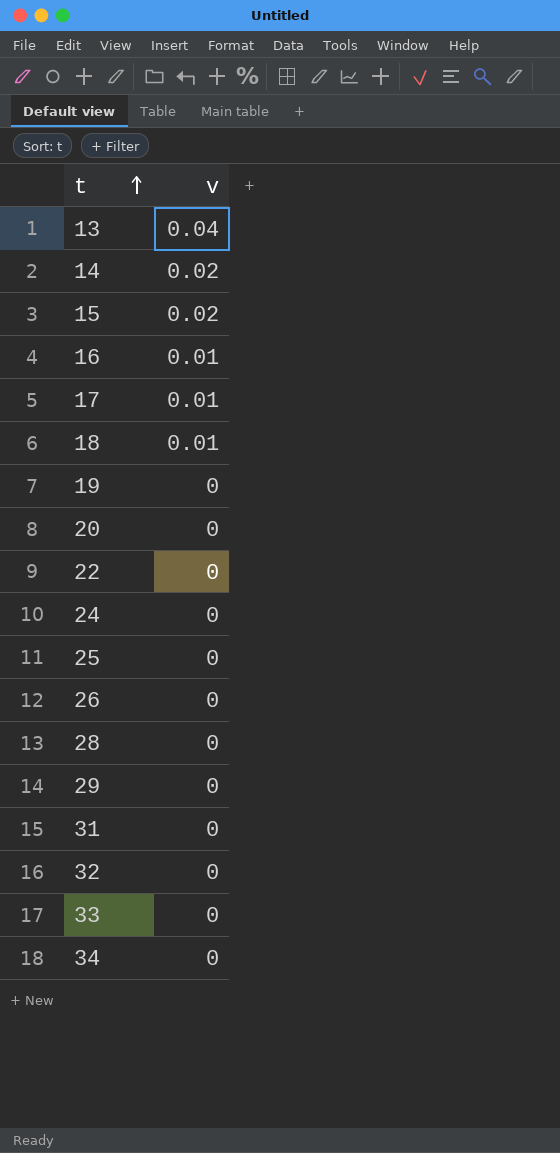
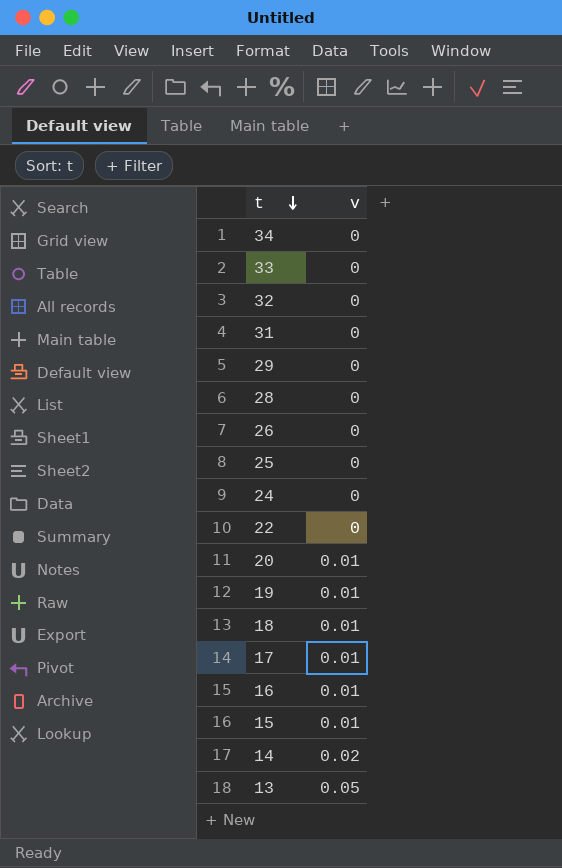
row order: t ascending -> t descending
20 | v: 0 -> 0.01
19 | v: 0 -> 0.01
15 | v: 0.02 -> 0.01
13 | v: 0.04 -> 0.05

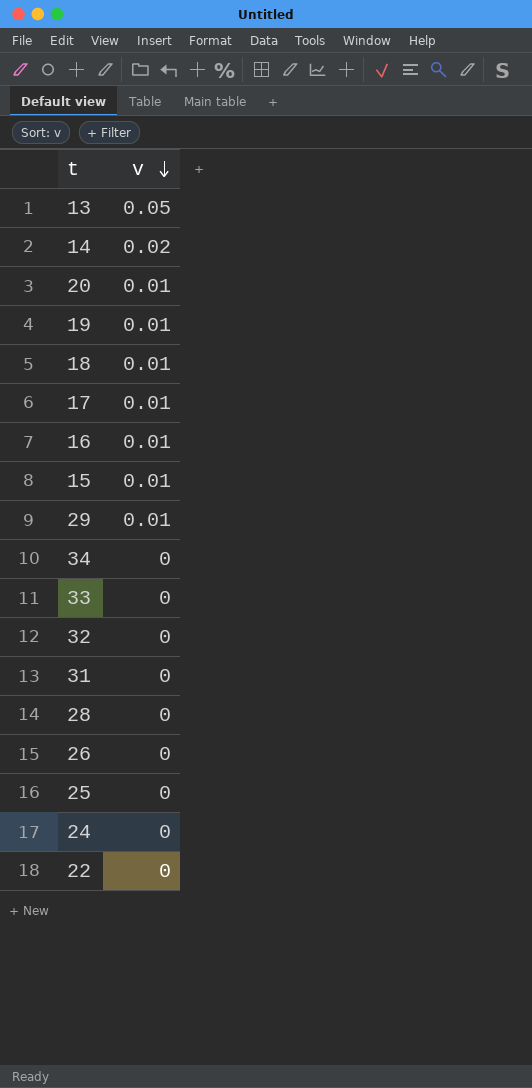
row order: t descending -> v descending
29 | v: 0 -> 0.01

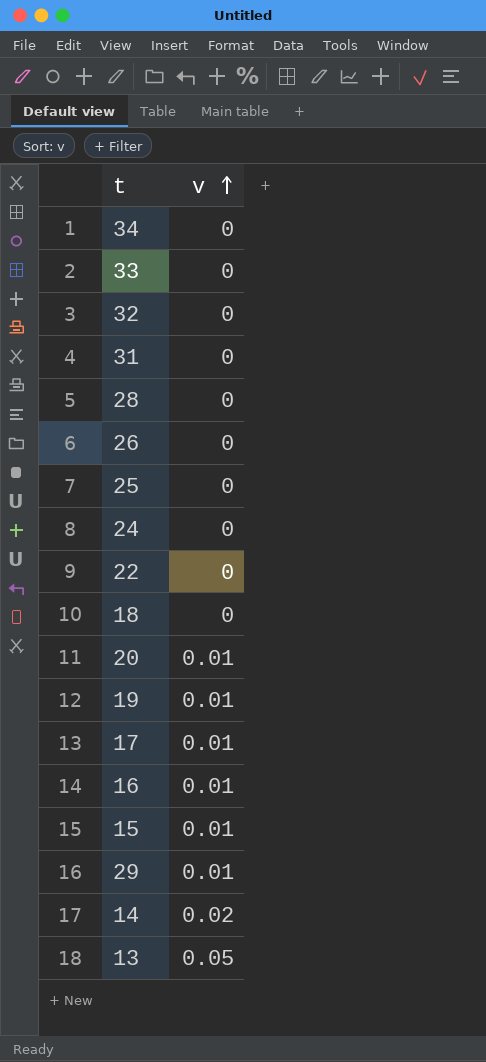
row order: v descending -> v ascending
18 | v: 0.01 -> 0

